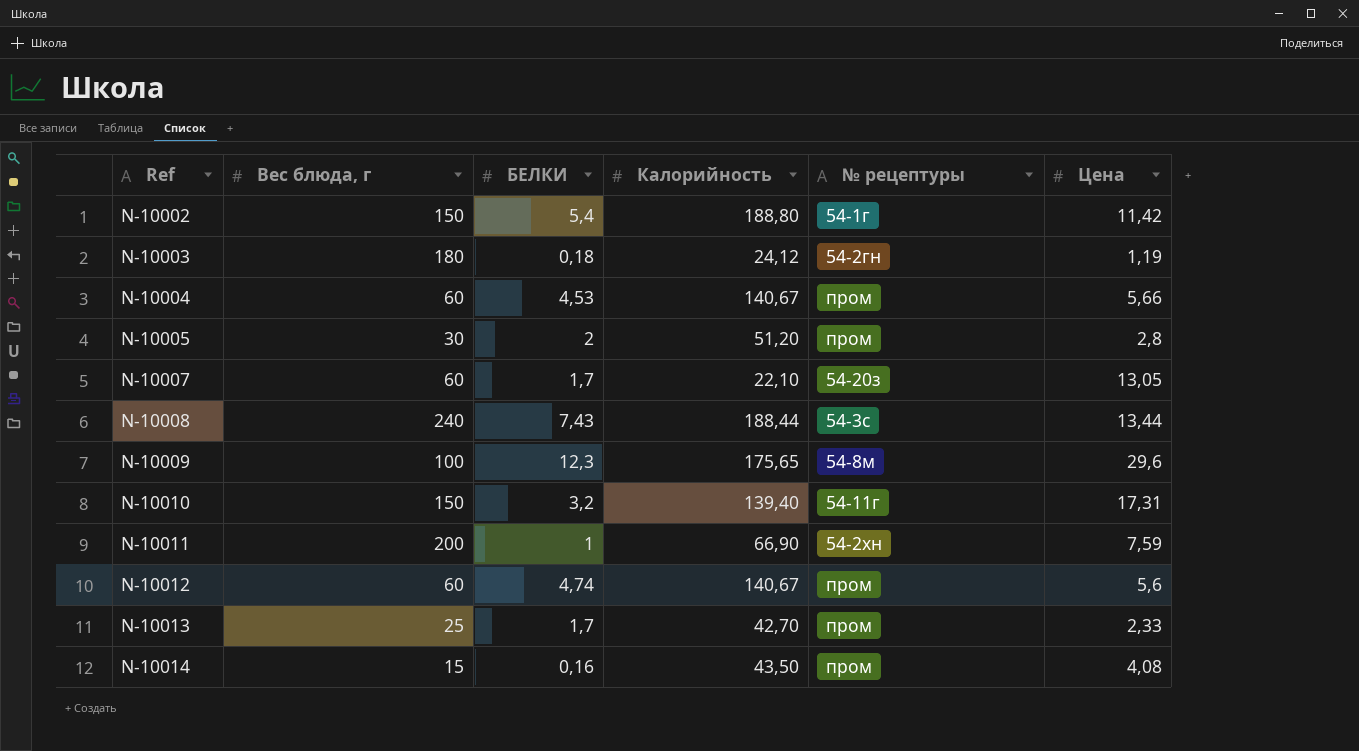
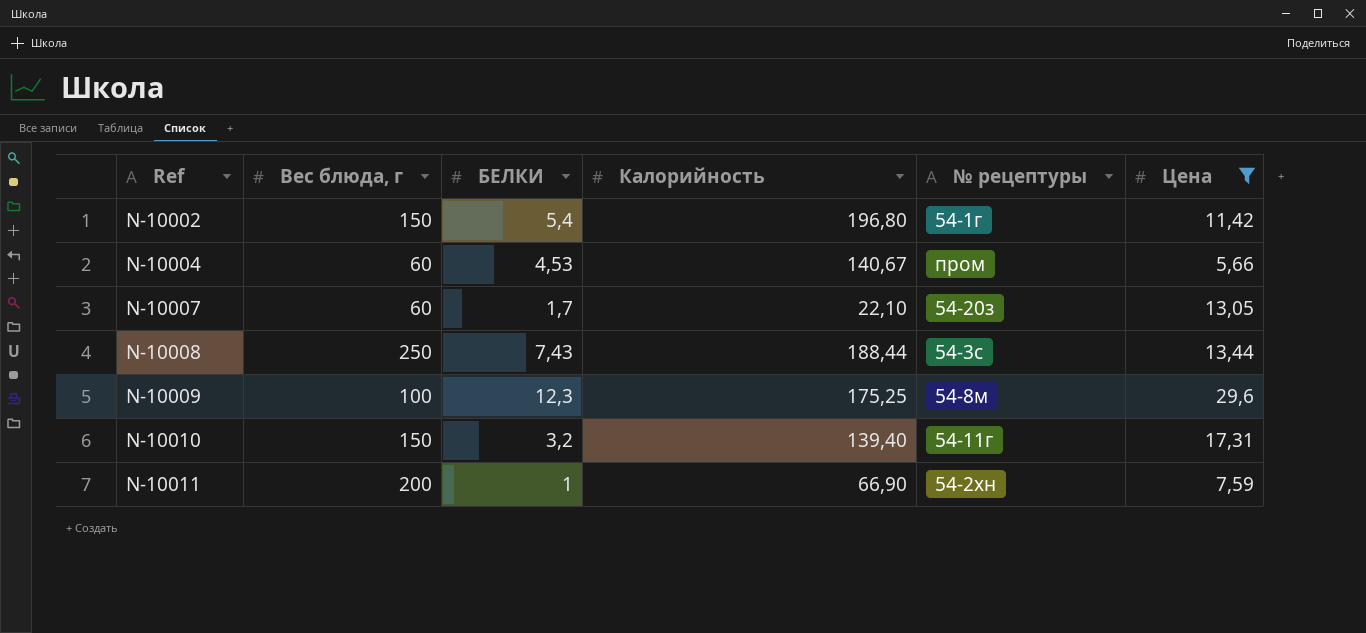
filter: none -> Цена >= 5,66
N-10002 | Калорийность: 188,80 -> 196,80
N-10008 | Вес блюда, г: 240 -> 250
N-10009 | Калорийность: 175,65 -> 175,25

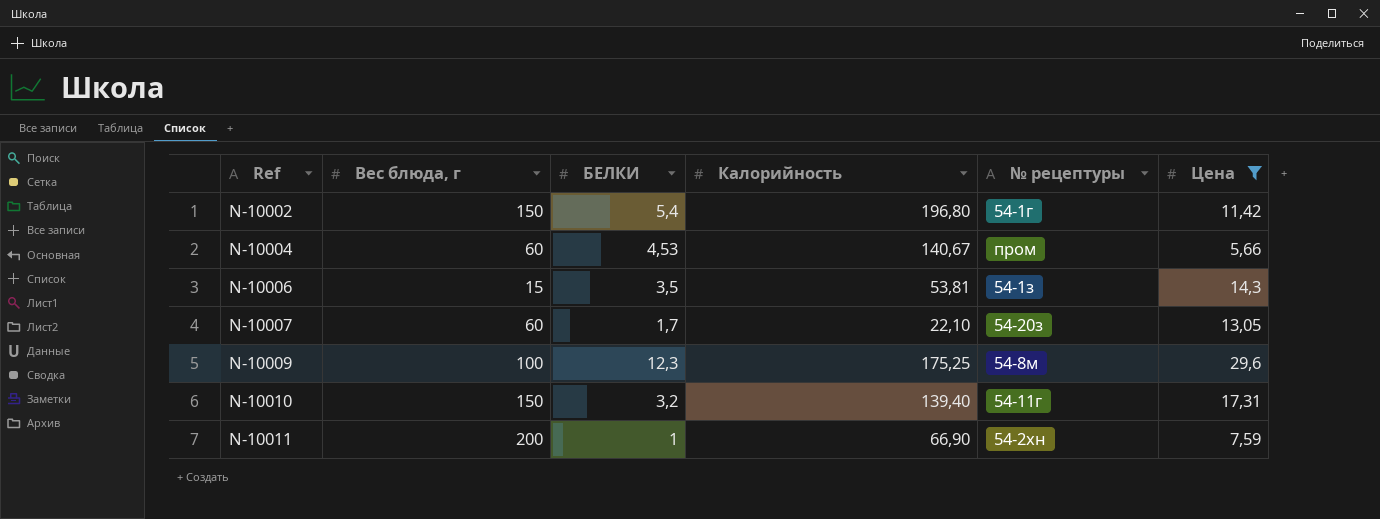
row N-10008: 250 | 7,43 | 188,44 | 54-3с | 13,44 -> none
row N-10006: none -> 15 | 3,5 | 53,81 | 54-1з | 14,3

